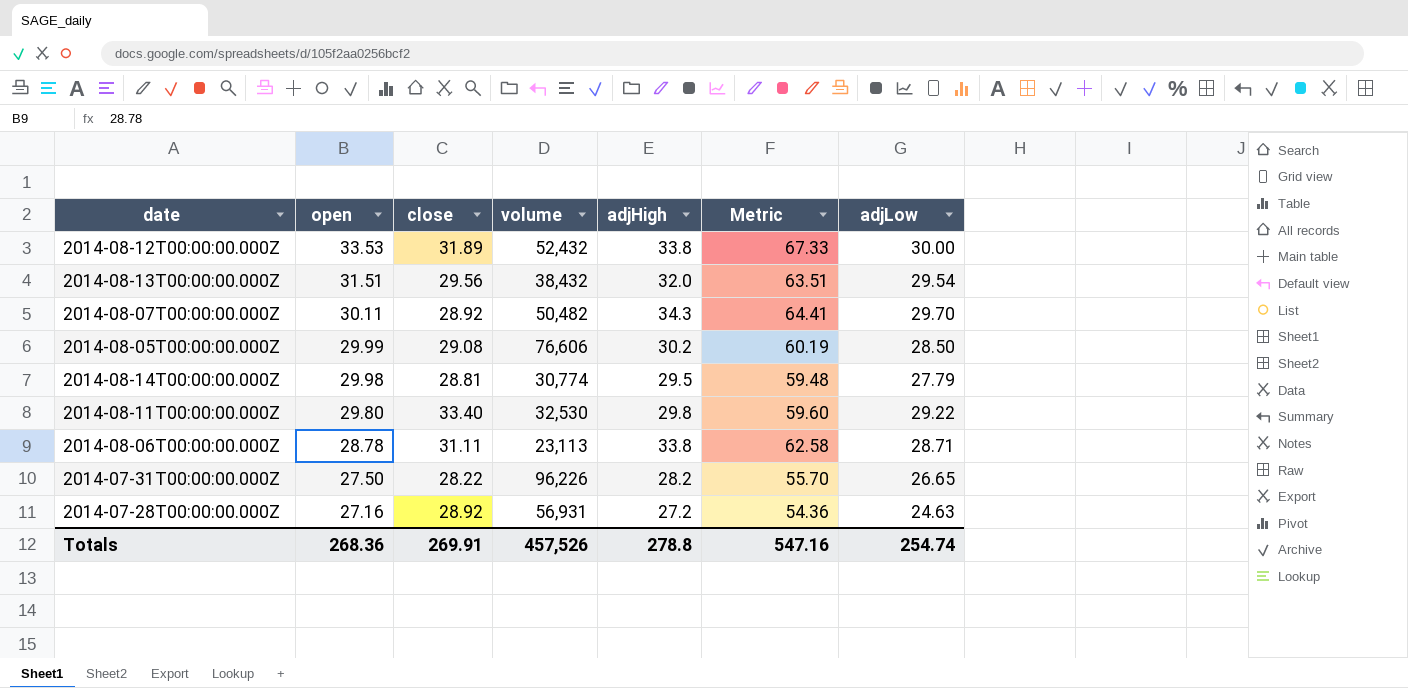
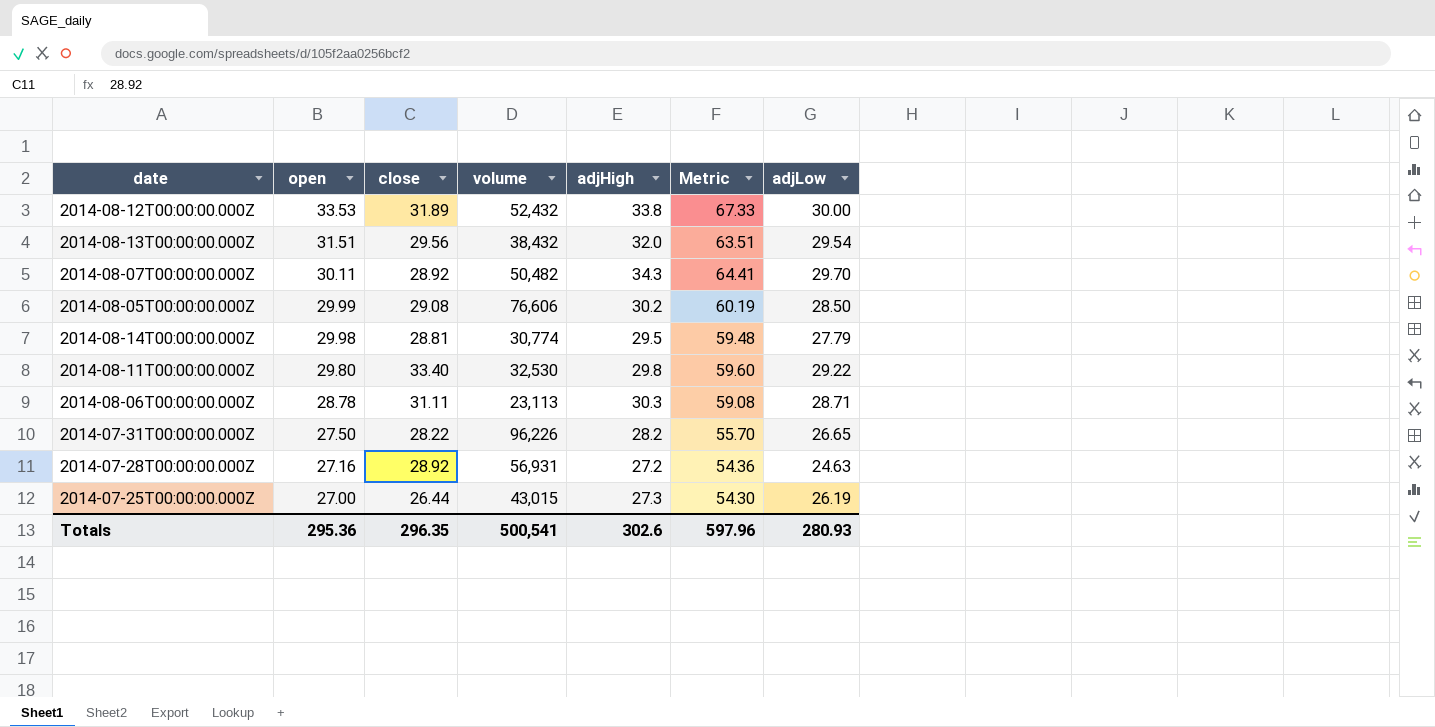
2014-08-06T00:00:00.000Z | adjHigh: 33.8 -> 30.3
2014-08-06T00:00:00.000Z | Metric: 62.58 -> 59.08
row 2014-07-25T00:00:00.000Z: none -> 27.00 | 26.44 | 43,015 | 27.3 | 54.30 | 26.19
Totals | open: 268.36 -> 295.36
Totals | close: 269.91 -> 296.35
Totals | volume: 457,526 -> 500,541
Totals | adjHigh: 278.8 -> 302.6
Totals | Metric: 547.16 -> 597.96
Totals | adjLow: 254.74 -> 280.93

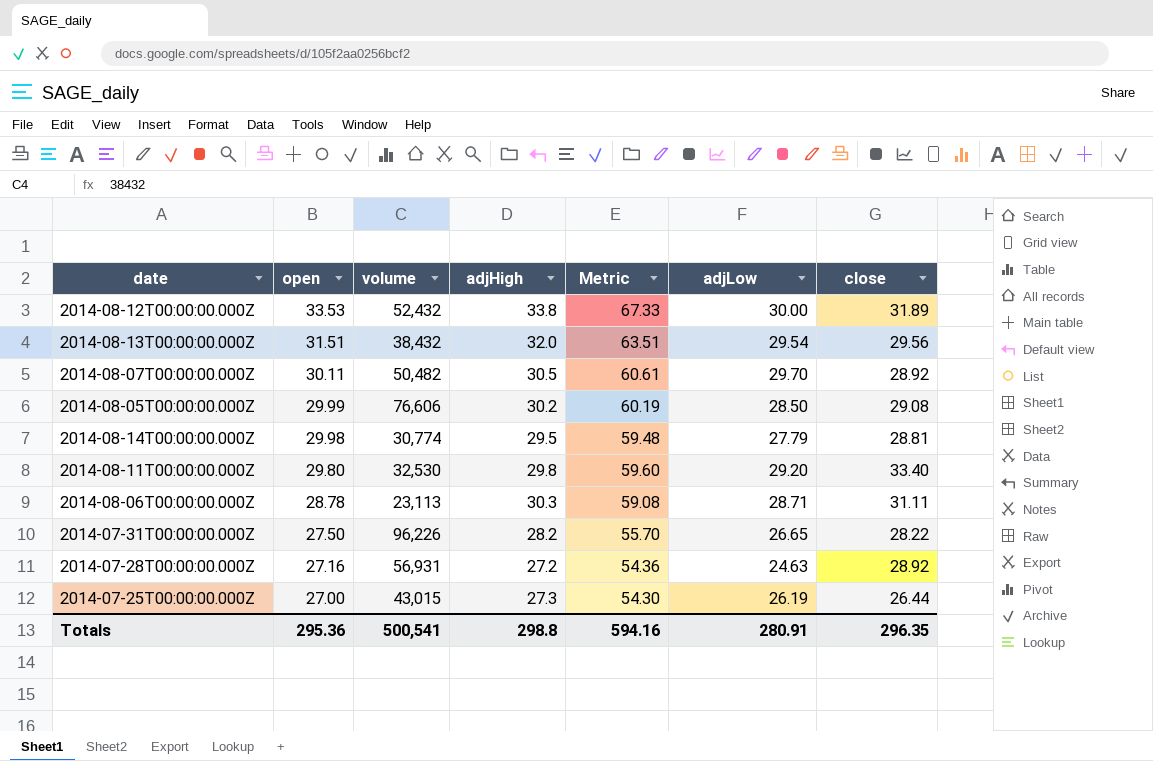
column close | position: 3 -> 7
2014-08-07T00:00:00.000Z | adjHigh: 34.3 -> 30.5
2014-08-07T00:00:00.000Z | Metric: 64.41 -> 60.61
2014-08-11T00:00:00.000Z | adjLow: 29.22 -> 29.20
Totals | adjHigh: 302.6 -> 298.8
Totals | Metric: 597.96 -> 594.16
Totals | adjLow: 280.93 -> 280.91

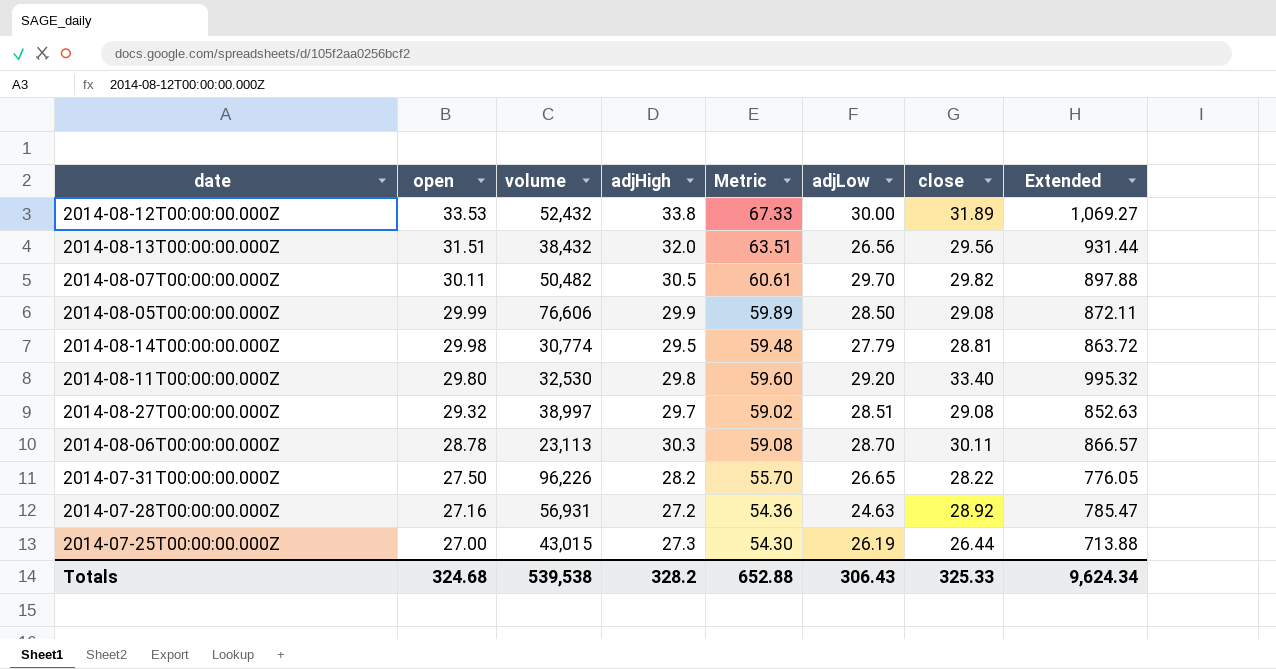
column Extended | formula: none -> [open] * [close]
2014-08-13T00:00:00.000Z | adjLow: 29.54 -> 26.56
2014-08-07T00:00:00.000Z | close: 28.92 -> 29.82
2014-08-05T00:00:00.000Z | adjHigh: 30.2 -> 29.9
2014-08-05T00:00:00.000Z | Metric: 60.19 -> 59.89
row 2014-08-27T00:00:00.000Z: none -> 29.32 | 38,997 | 29.7 | 59.02 | 28.51 | 29.08 | 852.63
2014-08-06T00:00:00.000Z | adjLow: 28.71 -> 28.70
2014-08-06T00:00:00.000Z | close: 31.11 -> 30.11
Totals | open: 295.36 -> 324.68
Totals | volume: 500,541 -> 539,538
Totals | adjHigh: 298.8 -> 328.2
Totals | Metric: 594.16 -> 652.88
Totals | adjLow: 280.91 -> 306.43
Totals | close: 296.35 -> 325.33

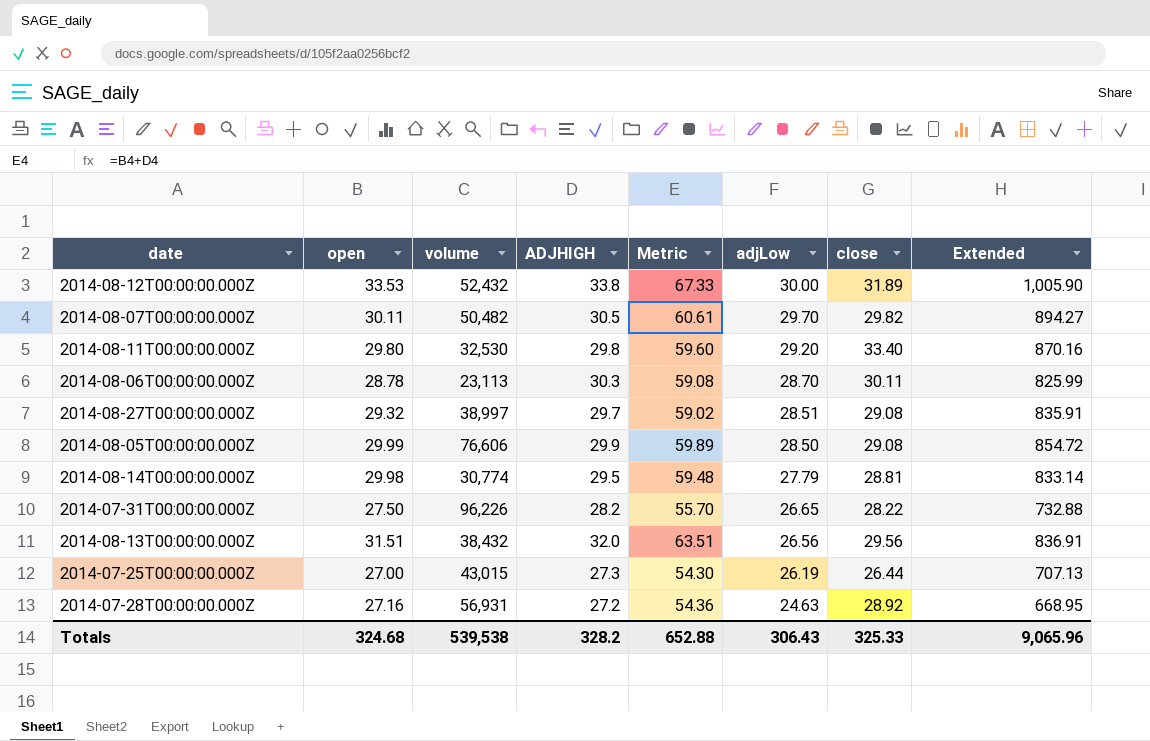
row order: open descending -> adjLow descending
column name: adjHigh -> ADJHIGH
column Extended | formula: [open] * [close] -> [open] * [adjLow]
Totals | Extended: 9,624.34 -> 9,065.96

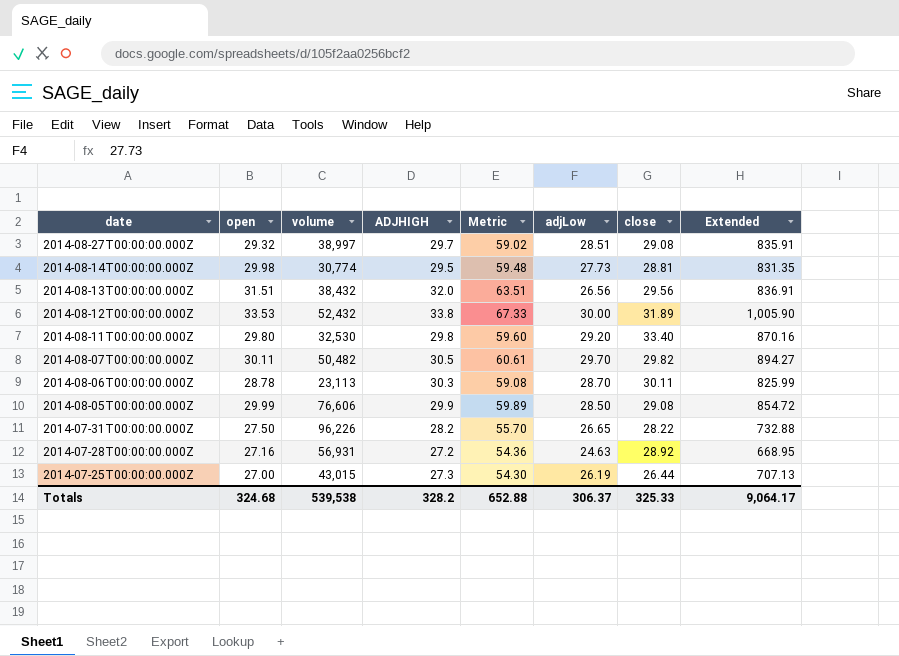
row order: adjLow descending -> date descending
2014-08-14T00:00:00.000Z | adjLow: 27.79 -> 27.73
2014-08-14T00:00:00.000Z | Extended: 833.14 -> 831.35
Totals | adjLow: 306.43 -> 306.37
Totals | Extended: 9,065.96 -> 9,064.17

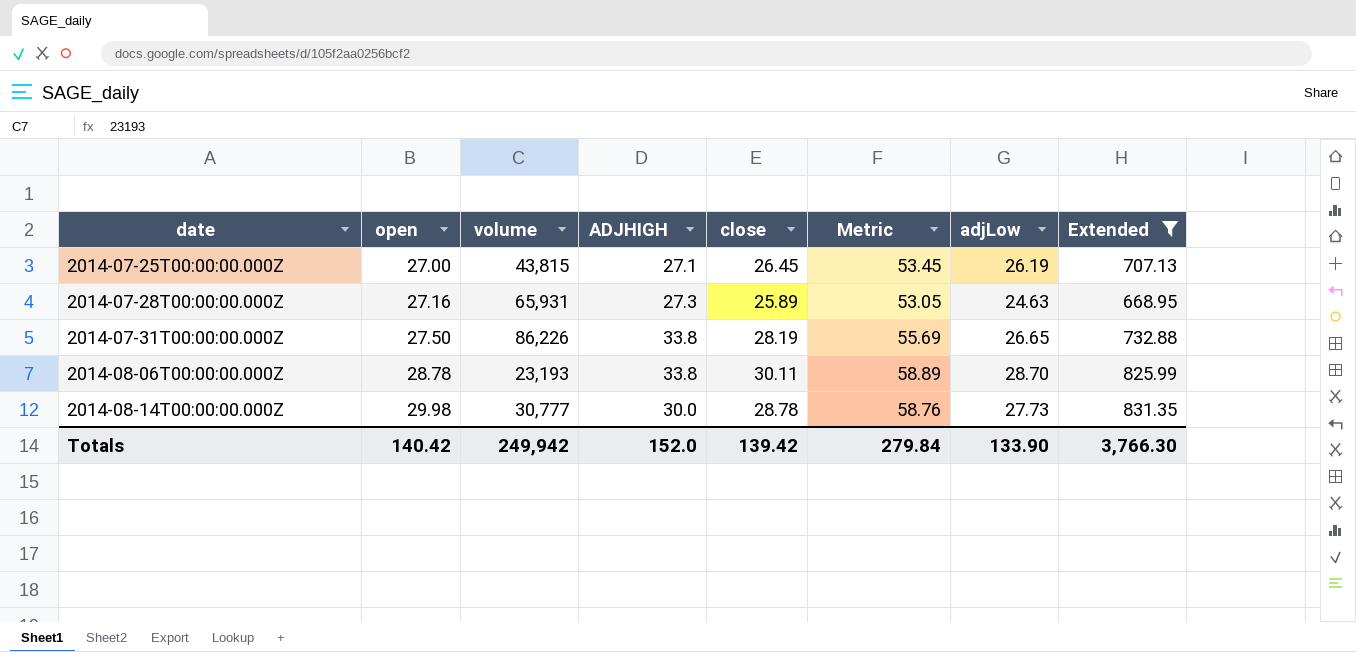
filter: none -> Extended <= 831.35
row order: date descending -> date ascending
column close | position: 7 -> 5
column Metric | formula: [open] + [ADJHIGH] -> [open] + [close]
2014-07-25T00:00:00.000Z | volume: 43,015 -> 43,815
2014-07-25T00:00:00.000Z | ADJHIGH: 27.3 -> 27.1
2014-07-25T00:00:00.000Z | close: 26.44 -> 26.45
2014-07-28T00:00:00.000Z | volume: 56,931 -> 65,931
2014-07-28T00:00:00.000Z | ADJHIGH: 27.2 -> 27.3
2014-07-28T00:00:00.000Z | close: 28.92 -> 25.89
2014-07-31T00:00:00.000Z | volume: 96,226 -> 86,226
2014-07-31T00:00:00.000Z | ADJHIGH: 28.2 -> 33.8
2014-07-31T00:00:00.000Z | close: 28.22 -> 28.19
2014-08-06T00:00:00.000Z | volume: 23,113 -> 23,193
2014-08-06T00:00:00.000Z | ADJHIGH: 30.3 -> 33.8
2014-08-14T00:00:00.000Z | volume: 30,774 -> 30,777
2014-08-14T00:00:00.000Z | ADJHIGH: 29.5 -> 30.0
2014-08-14T00:00:00.000Z | close: 28.81 -> 28.78
Totals | open: 324.68 -> 140.42
Totals | volume: 539,538 -> 249,942
Totals | ADJHIGH: 328.2 -> 152.0
Totals | close: 325.33 -> 139.42
Totals | Metric: 652.88 -> 279.84
Totals | adjLow: 306.37 -> 133.90
Totals | Extended: 9,064.17 -> 3,766.30

